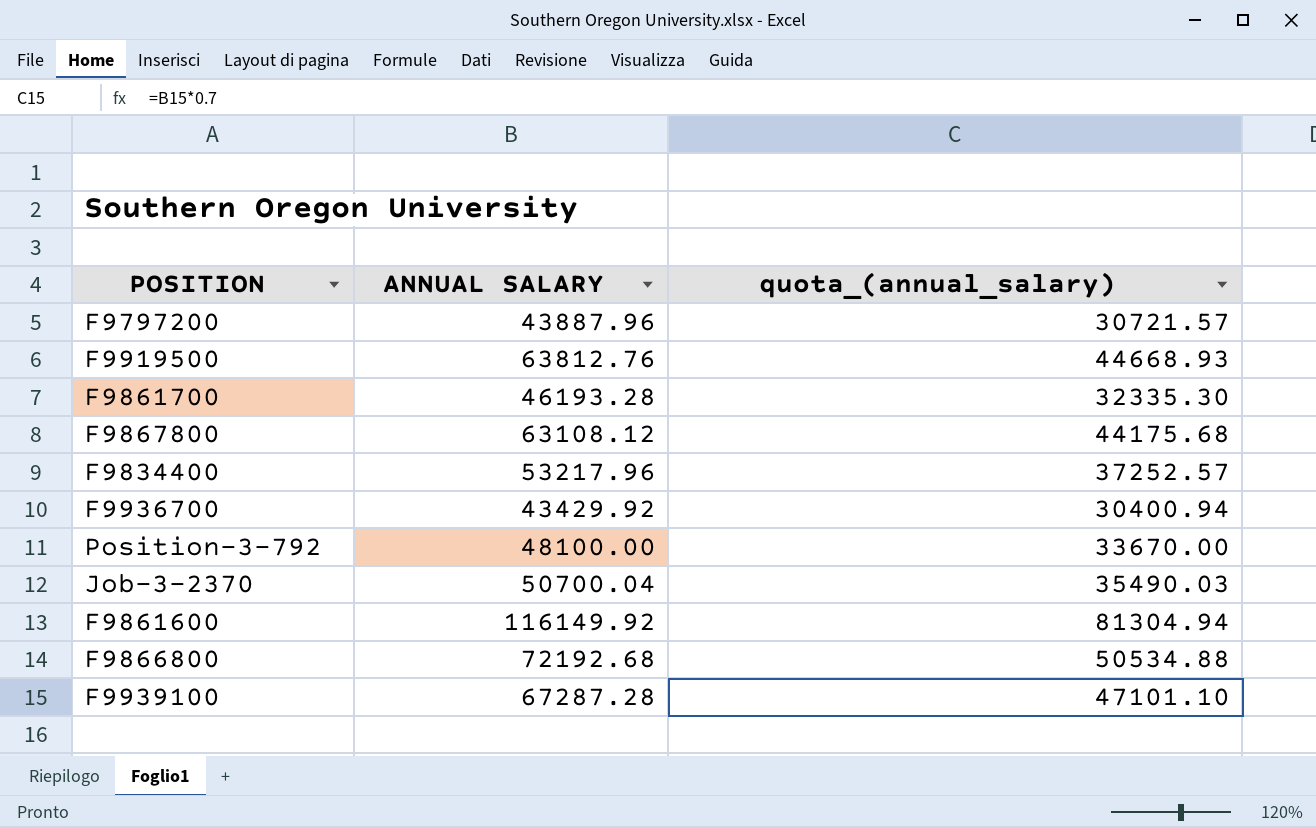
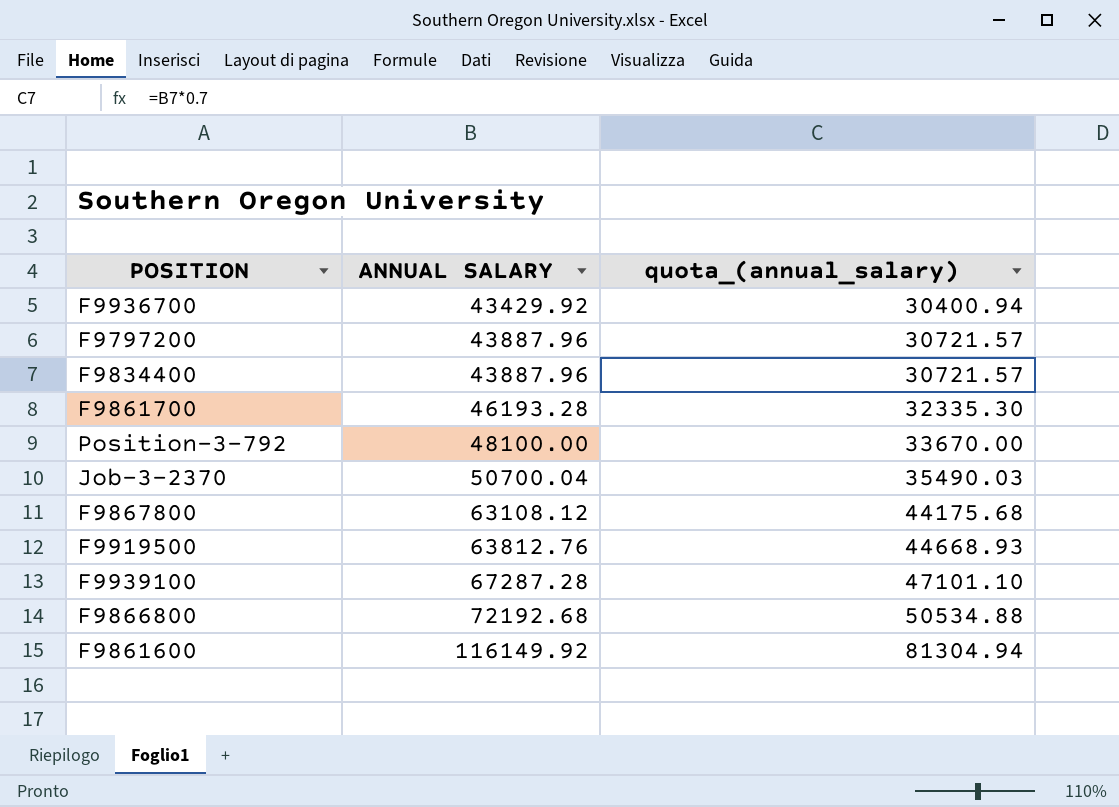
row order: none -> ANNUAL SALARY ascending
F9834400 | ANNUAL SALARY: 53217.96 -> 43887.96
F9834400 | quota_(annual_salary): 37252.57 -> 30721.57

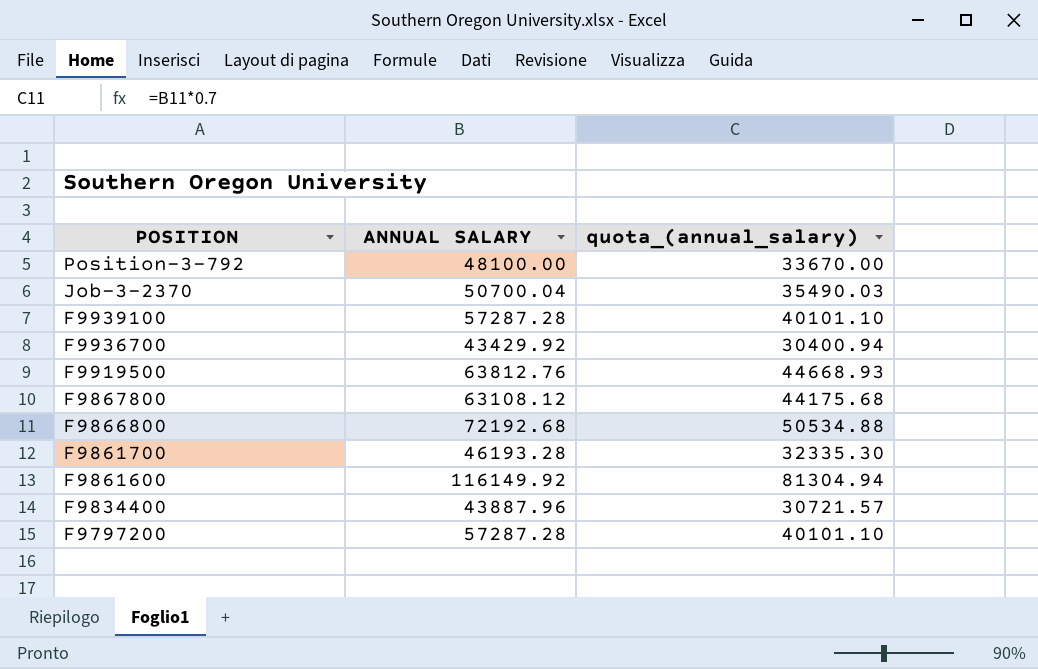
row order: ANNUAL SALARY ascending -> POSITION descending
F9939100 | ANNUAL SALARY: 67287.28 -> 57287.28
F9939100 | quota_(annual_salary): 47101.10 -> 40101.10
F9797200 | ANNUAL SALARY: 43887.96 -> 57287.28
F9797200 | quota_(annual_salary): 30721.57 -> 40101.10

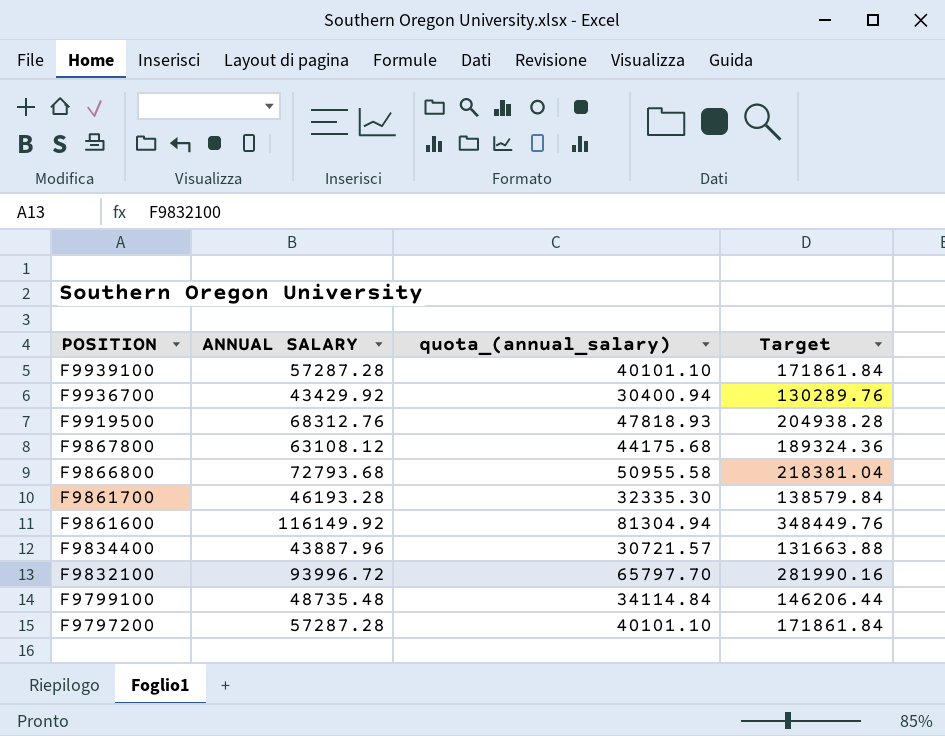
column Target | formula: none -> [ANNUAL SALARY] * 3
row Position-3-792: 48100.00 | 33670.00 -> none
row Job-3-2370: 50700.04 | 35490.03 -> none
F9919500 | ANNUAL SALARY: 63812.76 -> 68312.76
F9919500 | quota_(annual_salary): 44668.93 -> 47818.93
F9866800 | ANNUAL SALARY: 72192.68 -> 72793.68
F9866800 | quota_(annual_salary): 50534.88 -> 50955.58
row F9832100: none -> 93996.72 | 65797.70 | 281990.16
row F9799100: none -> 48735.48 | 34114.84 | 146206.44

